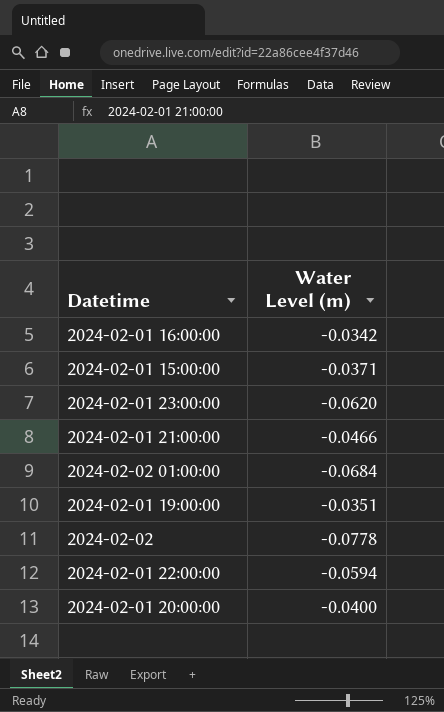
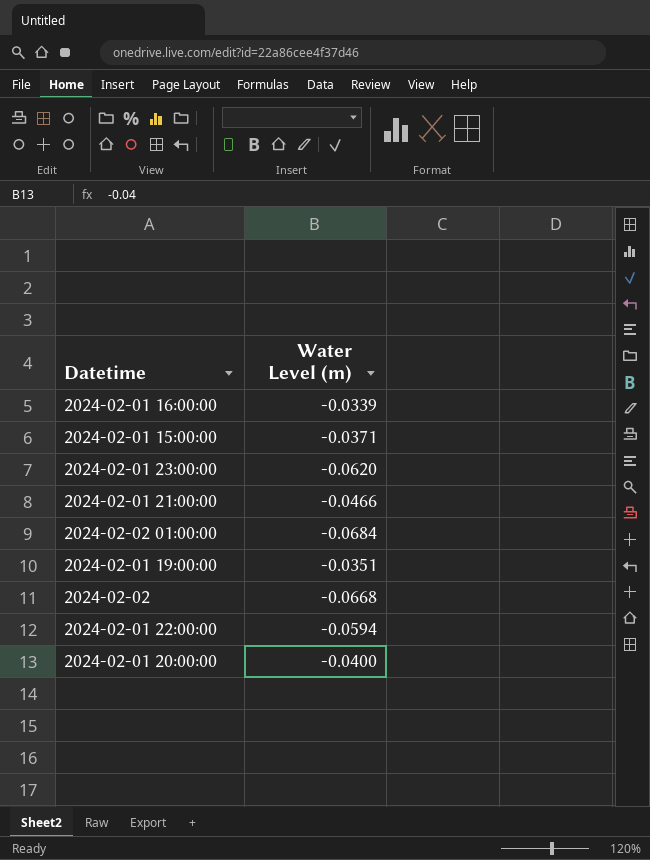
2024-02-01 16:00:00 | Water Level (m): -0.0342 -> -0.0339
2024-02-02 | Water Level (m): -0.0778 -> -0.0668

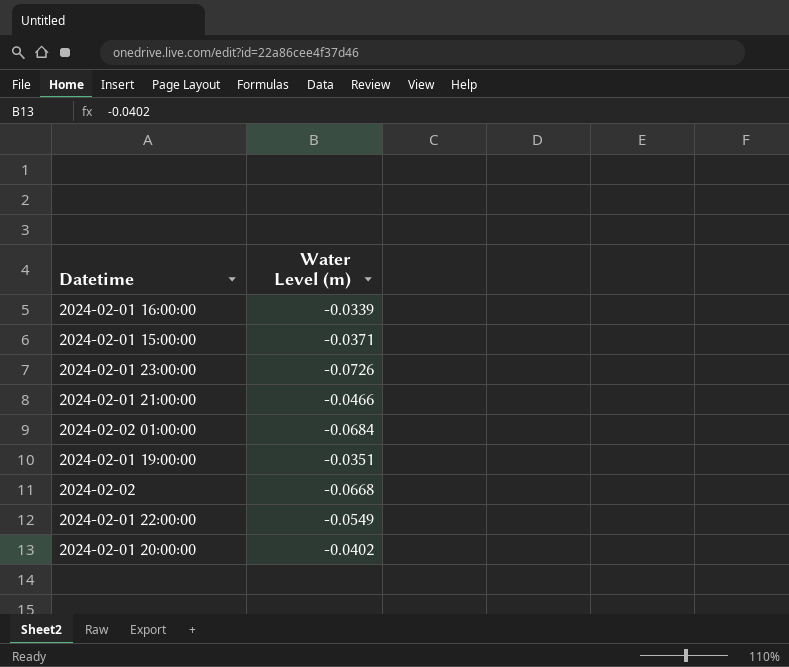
2024-02-01 23:00:00 | Water Level (m): -0.0620 -> -0.0726
2024-02-01 22:00:00 | Water Level (m): -0.0594 -> -0.0549
2024-02-01 20:00:00 | Water Level (m): -0.0400 -> -0.0402

